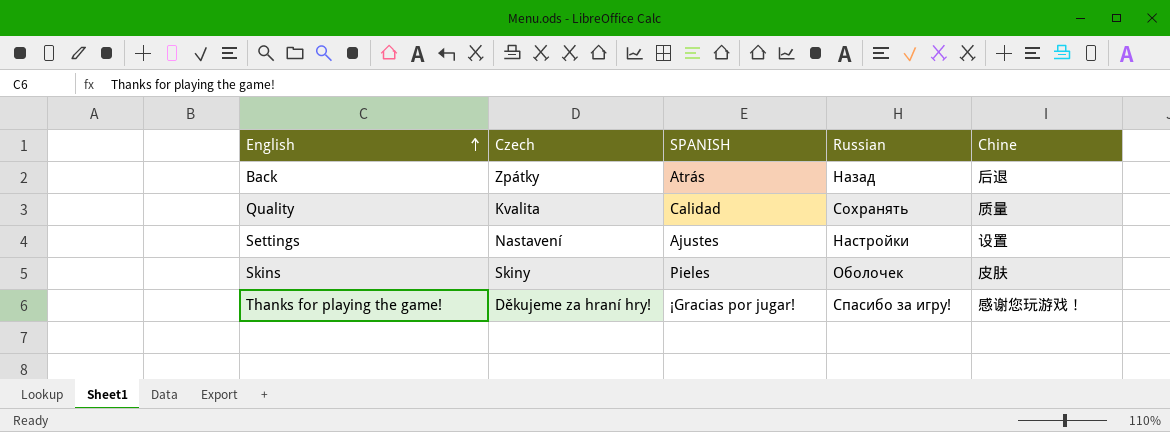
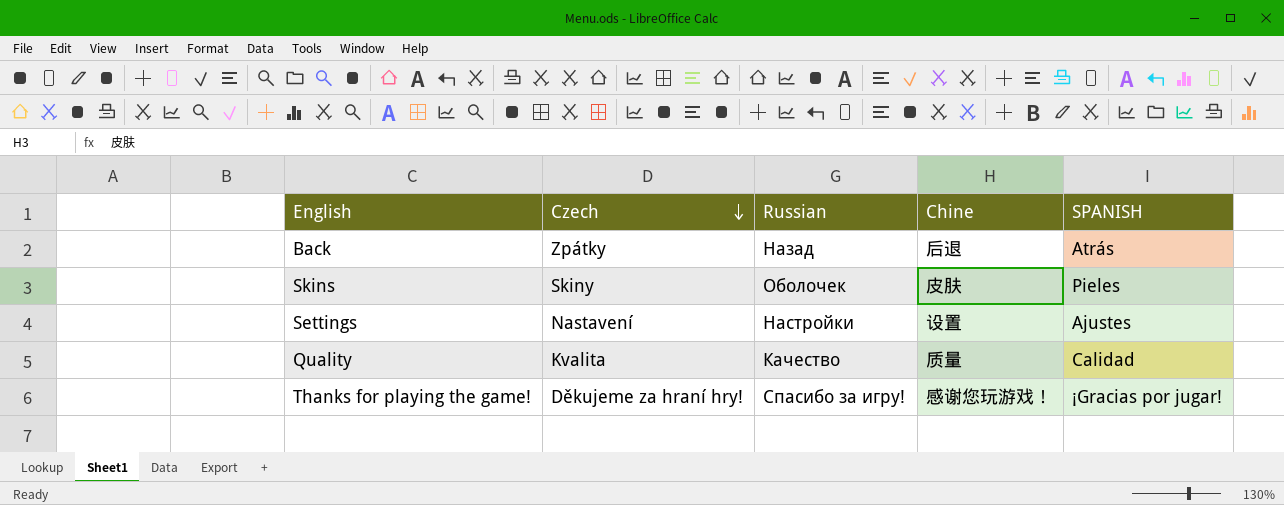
row order: English ascending -> Czech descending
column SPANISH | position: 3 -> 5
Quality | Russian: Сохранять -> Качество

